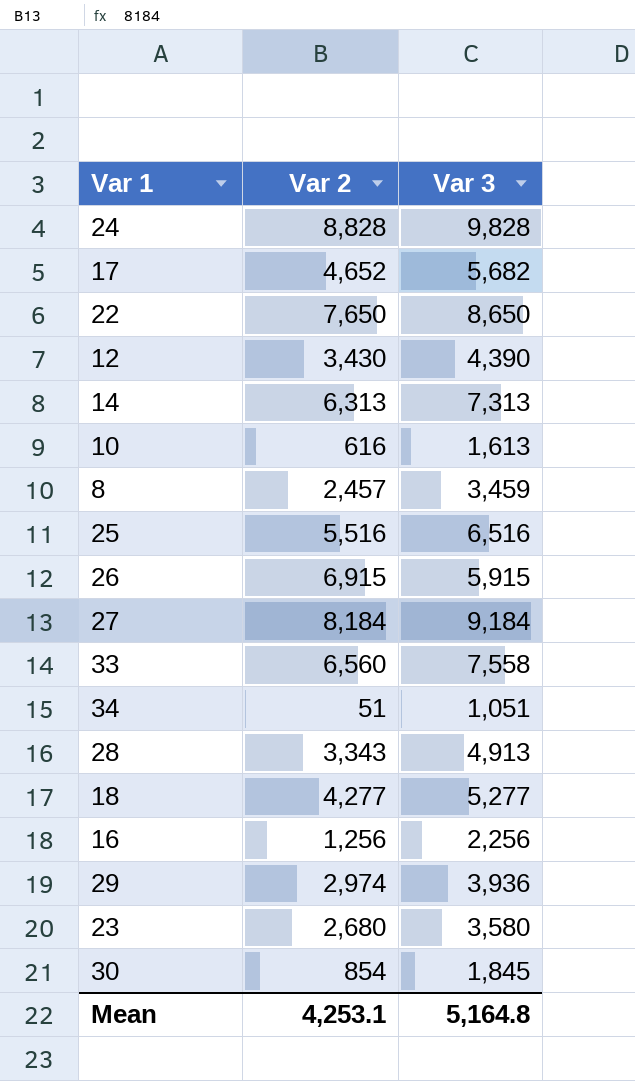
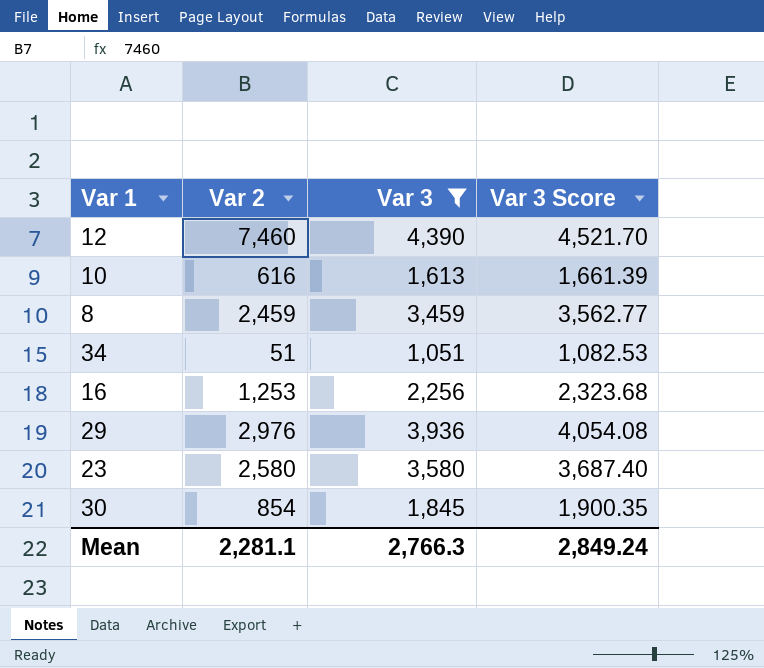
filter: none -> Var 3 <= 4,390
column Var 3 Score | formula: none -> [Var 3] * 1.03
12 | Var 2: 3,430 -> 7,460
8 | Var 2: 2,457 -> 2,459
16 | Var 2: 1,256 -> 1,253
29 | Var 2: 2,974 -> 2,976
23 | Var 2: 2,680 -> 2,580
Mean | Var 2: 4,253.1 -> 2,281.1
Mean | Var 3: 5,164.8 -> 2,766.3

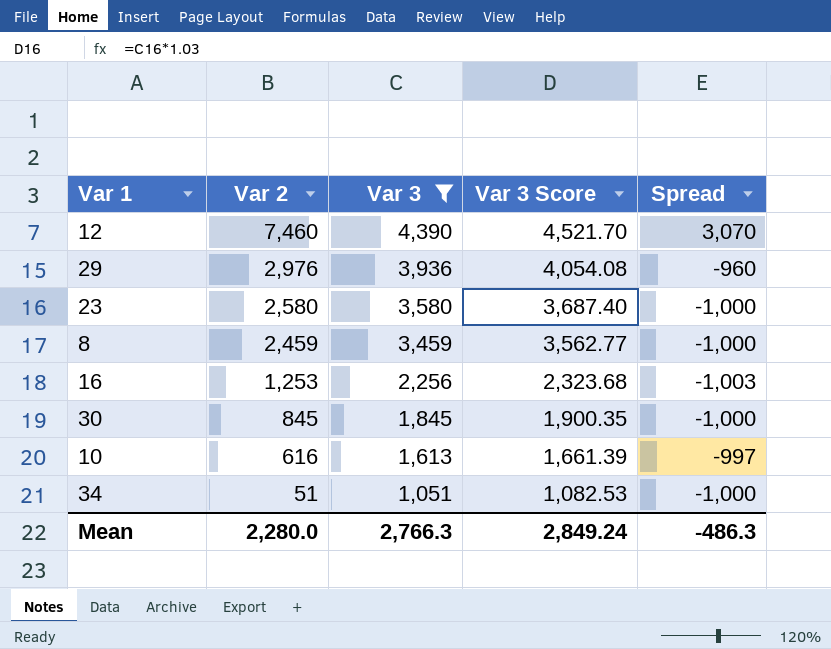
row order: none -> Var 2 descending
column Spread | formula: none -> [Var 2] - [Var 3]
30 | Var 2: 854 -> 845
Mean | Var 2: 2,281.1 -> 2,280.0

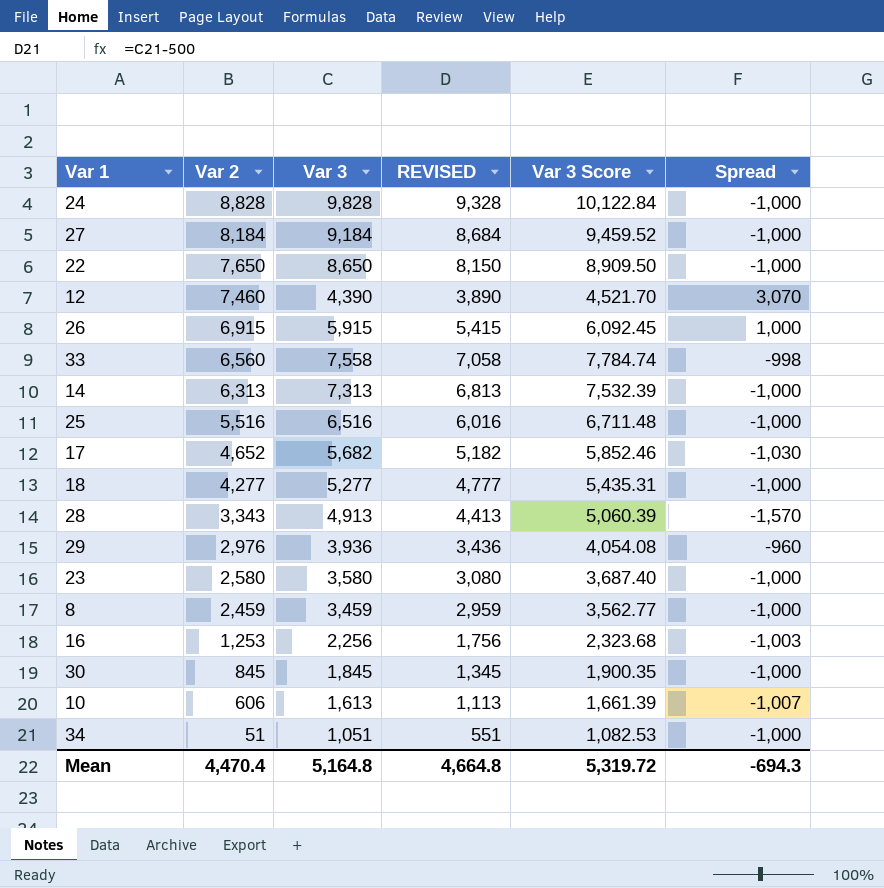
filter: Var 3 <= 4,390 -> none
column REVISED | formula: none -> [Var 3] - 500
10 | Var 2: 616 -> 606
10 | Spread: -997 -> -1,007
Mean | Var 2: 2,280.0 -> 4,470.4
Mean | Var 3: 2,766.3 -> 5,164.8
Mean | Var 3 Score: 2,849.24 -> 5,319.72
Mean | Spread: -486.3 -> -694.3

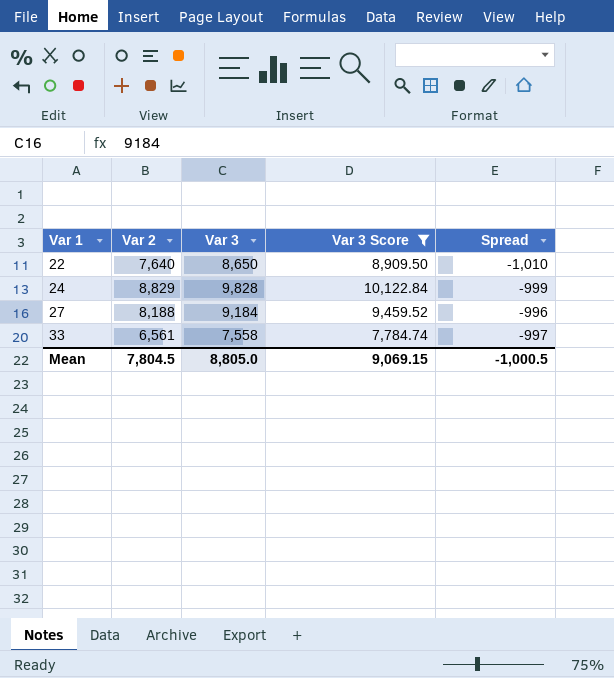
filter: none -> Var 3 Score >= 7,784.74
row order: Var 2 descending -> Var 1 ascending
column REVISED | formula: [Var 3] - 500 -> none
22 | Var 2: 7,650 -> 7,640
22 | Spread: -1,000 -> -1,010
24 | Var 2: 8,828 -> 8,829
24 | Spread: -1,000 -> -999
27 | Var 2: 8,184 -> 8,188
27 | Spread: -1,000 -> -996
33 | Var 2: 6,560 -> 6,561
33 | Spread: -998 -> -997
Mean | Var 2: 4,470.4 -> 7,804.5
Mean | Var 3: 5,164.8 -> 8,805.0
Mean | Var 3 Score: 5,319.72 -> 9,069.15
Mean | Spread: -694.3 -> -1,000.5

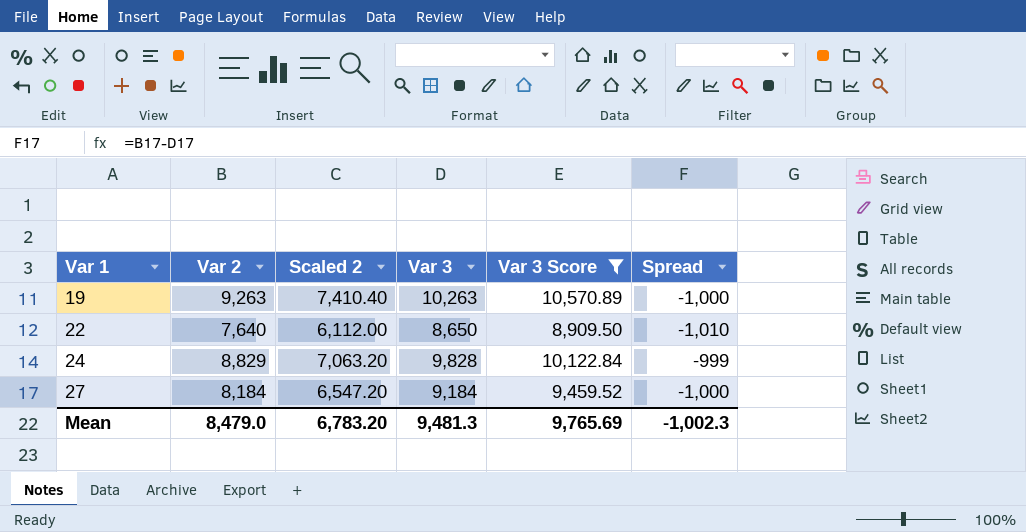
column Scaled 2 | formula: none -> [Var 2] * 0.8
row 33: 6,561 | 7,558 | 7,784.74 | -997 -> none
row 19: none -> 9,263 | 7,410.40 | 10,263 | 10,570.89 | -1,000
27 | Var 2: 8,188 -> 8,184
27 | Spread: -996 -> -1,000
Mean | Var 2: 7,804.5 -> 8,479.0
Mean | Var 3: 8,805.0 -> 9,481.3
Mean | Var 3 Score: 9,069.15 -> 9,765.69
Mean | Spread: -1,000.5 -> -1,002.3

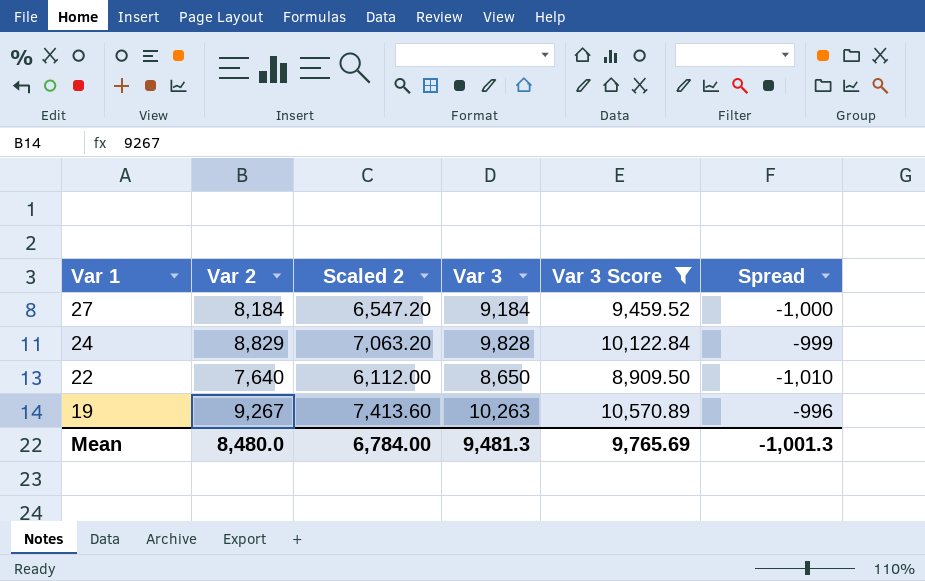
row order: Var 1 ascending -> Var 1 descending
19 | Var 2: 9,263 -> 9,267
19 | Scaled 2: 7,410.40 -> 7,413.60
19 | Spread: -1,000 -> -996
Mean | Var 2: 8,479.0 -> 8,480.0
Mean | Scaled 2: 6,783.20 -> 6,784.00
Mean | Spread: -1,002.3 -> -1,001.3

